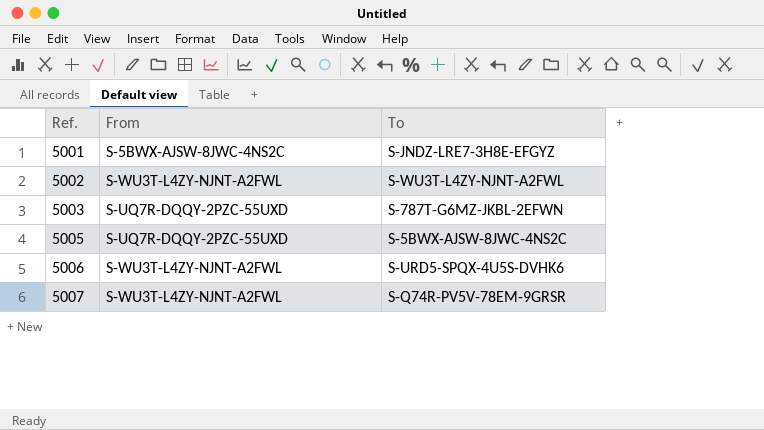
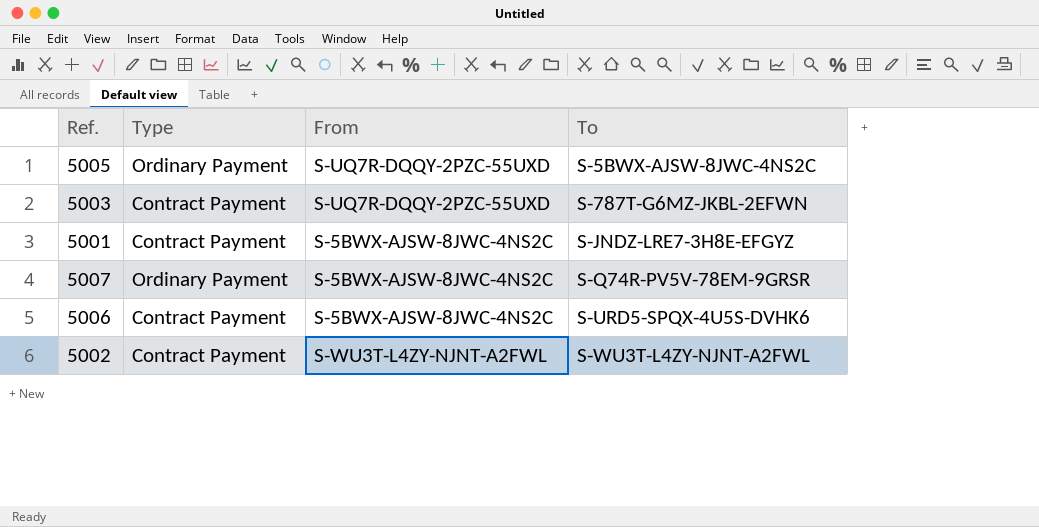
row order: Ref. ascending -> To ascending
column Type | position: none -> 2
5007 | From: S-WU3T-L4ZY-NJNT-A2FWL -> S-5BWX-AJSW-8JWC-4NS2C
5006 | From: S-WU3T-L4ZY-NJNT-A2FWL -> S-5BWX-AJSW-8JWC-4NS2C

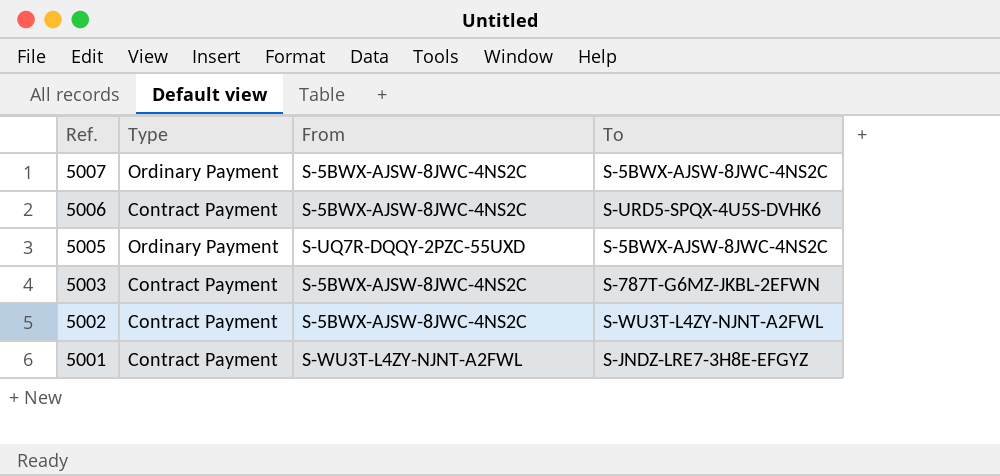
row order: To ascending -> Ref. descending
5007 | To: S-Q74R-PV5V-78EM-9GRSR -> S-5BWX-AJSW-8JWC-4NS2C
5003 | From: S-UQ7R-DQQY-2PZC-55UXD -> S-5BWX-AJSW-8JWC-4NS2C
5002 | From: S-WU3T-L4ZY-NJNT-A2FWL -> S-5BWX-AJSW-8JWC-4NS2C
5001 | From: S-5BWX-AJSW-8JWC-4NS2C -> S-WU3T-L4ZY-NJNT-A2FWL

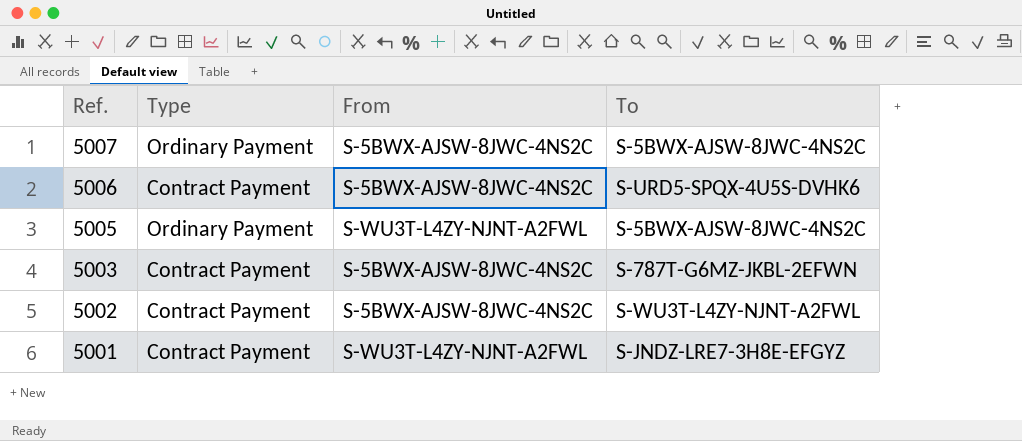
5005 | From: S-UQ7R-DQQY-2PZC-55UXD -> S-WU3T-L4ZY-NJNT-A2FWL

